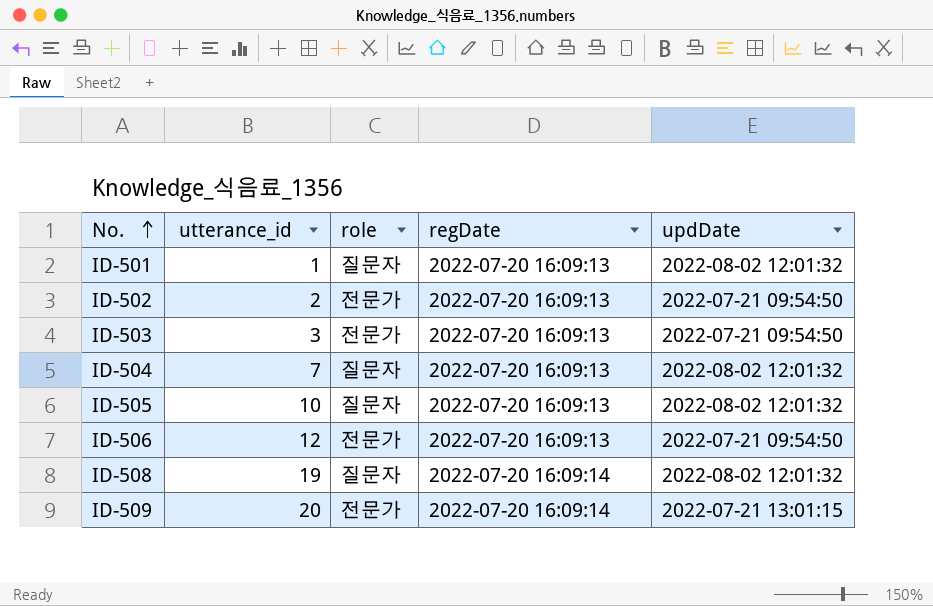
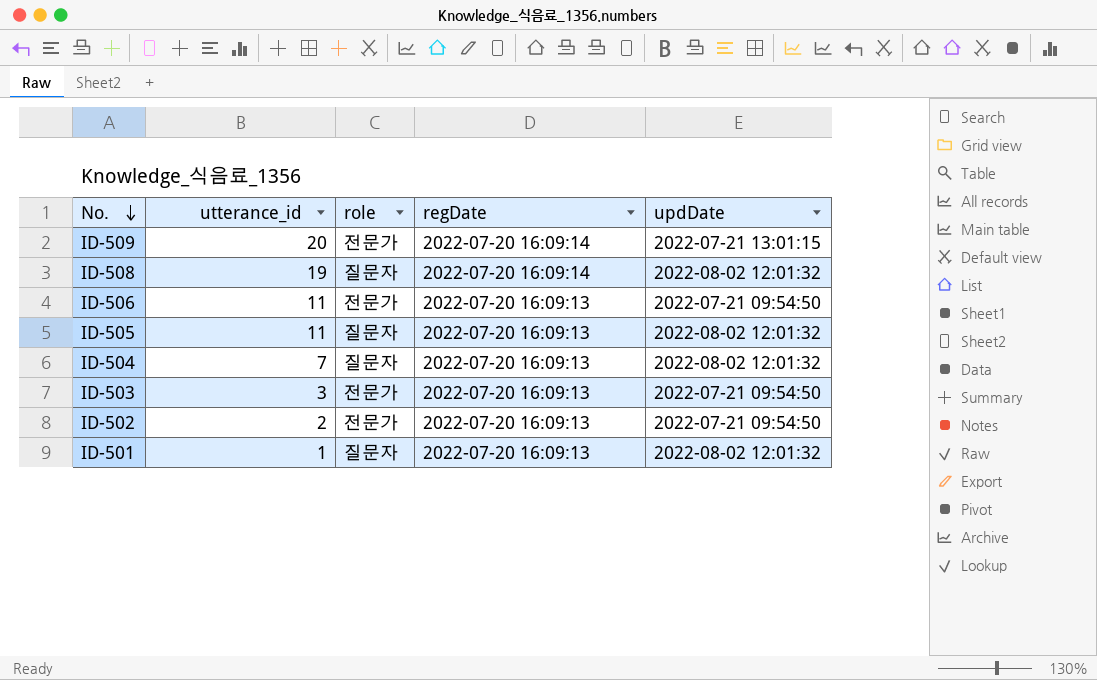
row order: No. ascending -> No. descending
ID-506 | utterance_id: 12 -> 11
ID-505 | utterance_id: 10 -> 11

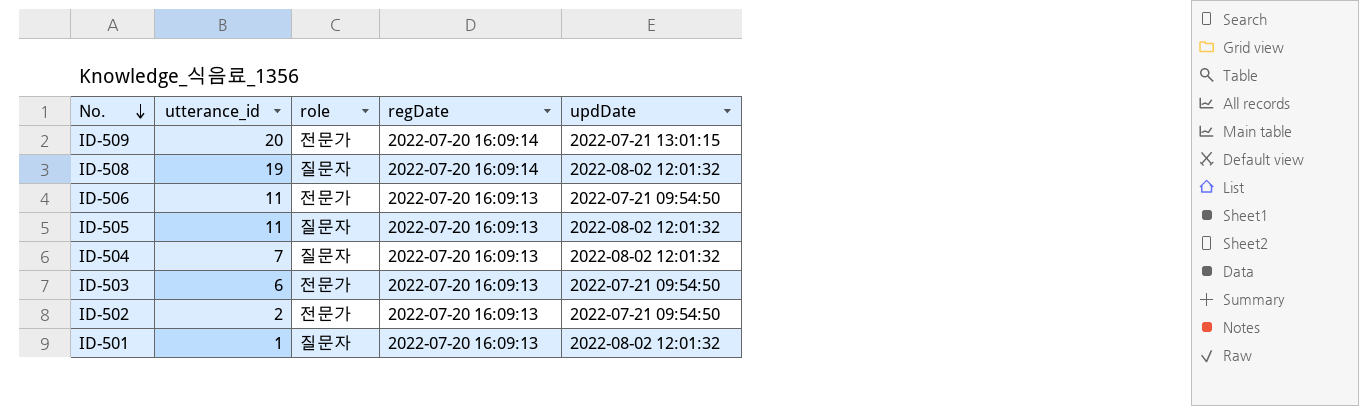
ID-503 | utterance_id: 3 -> 6

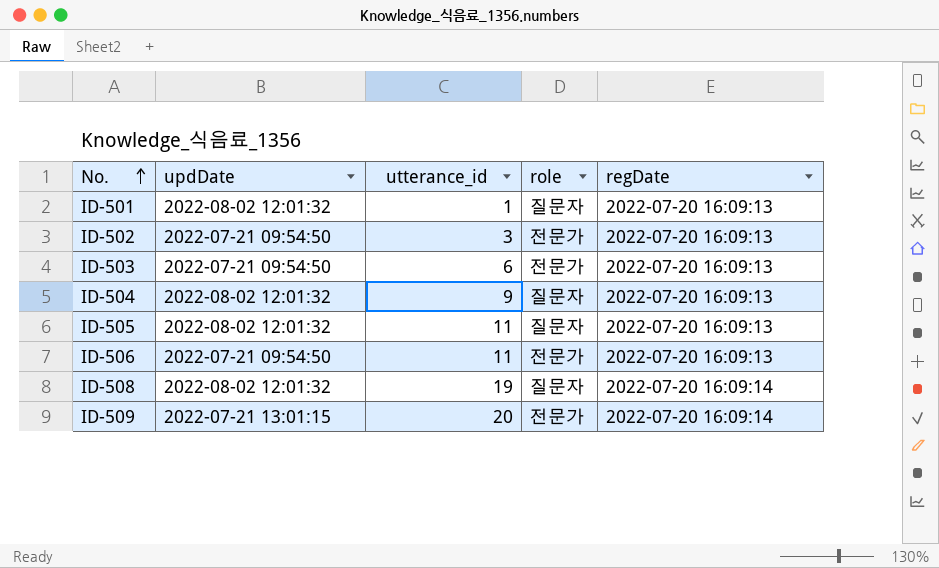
row order: No. descending -> No. ascending
column updDate | position: 5 -> 2
ID-502 | utterance_id: 2 -> 3
ID-504 | utterance_id: 7 -> 9

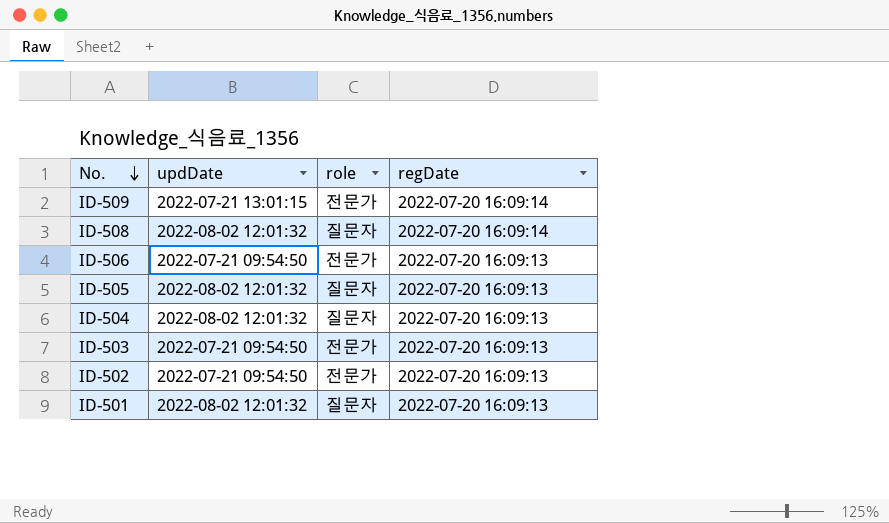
row order: No. ascending -> No. descending
column utterance_id | position: 3 -> none

